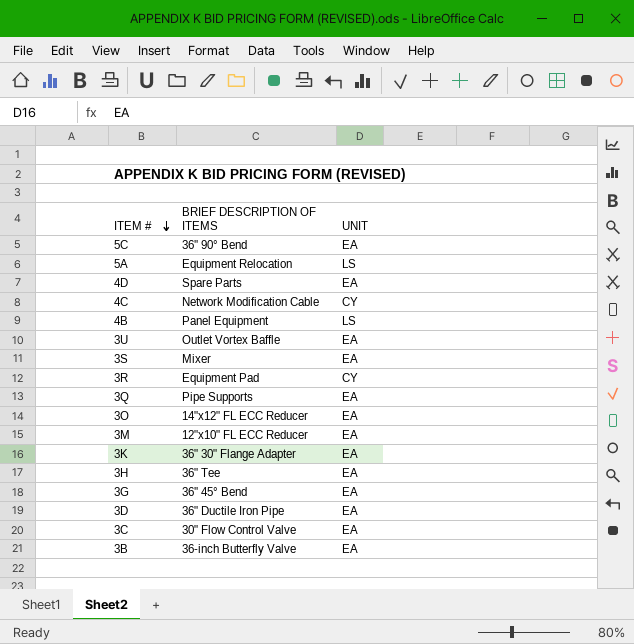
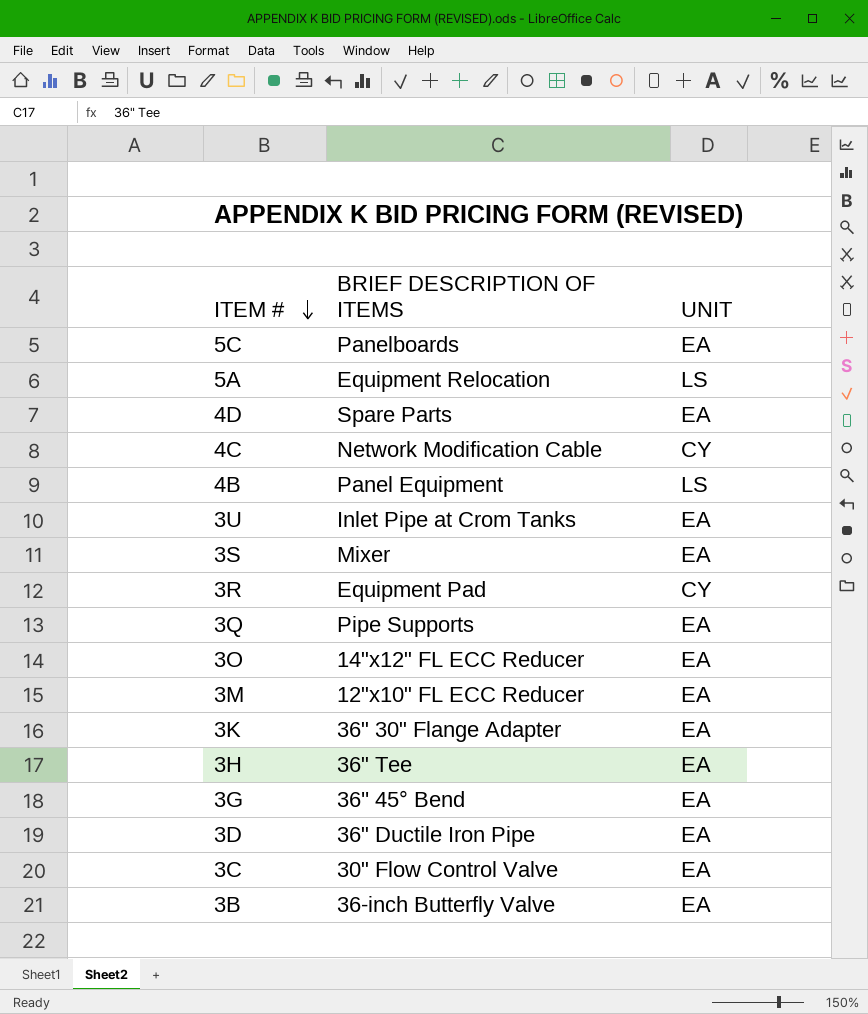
5C | BRIEF DESCRIPTION OF ITEMS: 36'' 90° Bend -> Panelboards
3U | BRIEF DESCRIPTION OF ITEMS: Outlet Vortex Baffle -> Inlet Pipe at Crom Tanks

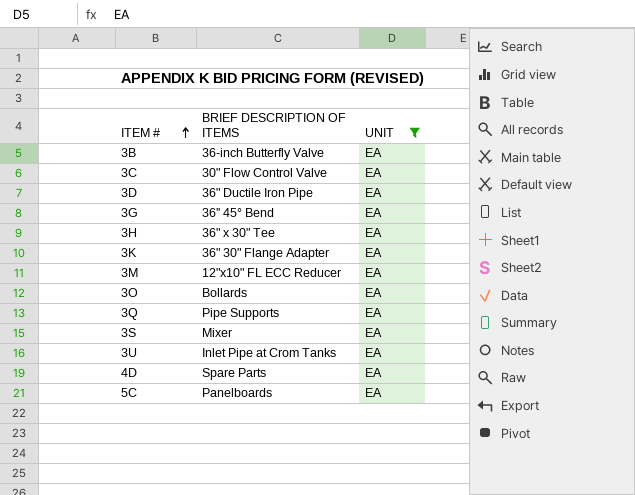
filter: none -> UNIT = EA
row order: ITEM # descending -> ITEM # ascending
3H | BRIEF DESCRIPTION OF ITEMS: 36" Tee -> 36" x 30" Tee
3O | BRIEF DESCRIPTION OF ITEMS: 14"x12" FL ECC Reducer -> Bollards

